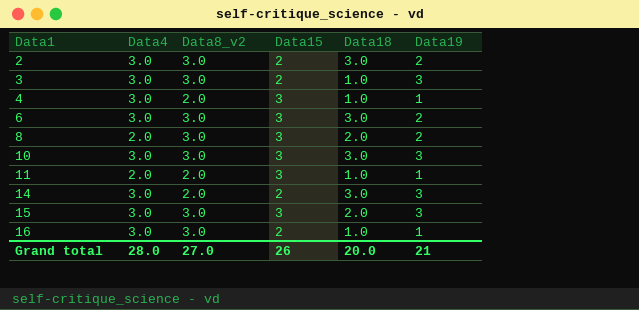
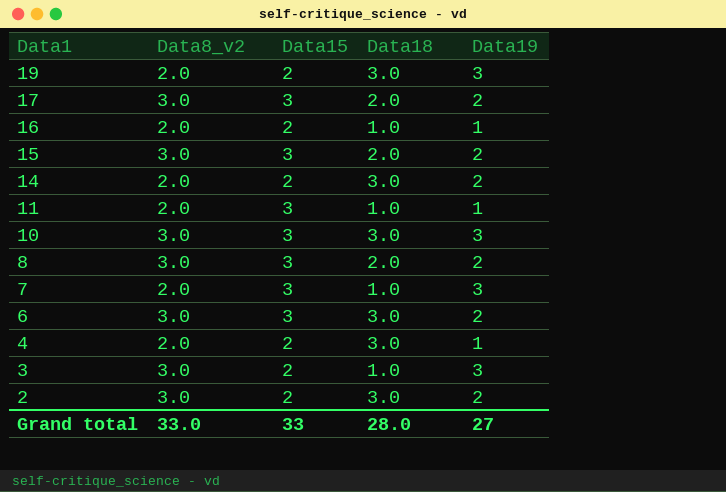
row order: Data1 ascending -> Data1 descending
column Data4 | position: 2 -> none
row 19: none -> 2.0 | 2 | 3.0 | 3
row 17: none -> 3.0 | 3 | 2.0 | 2
16 | Data8_v2: 3.0 -> 2.0
15 | Data19: 3 -> 2
14 | Data19: 3 -> 2
row 7: none -> 2.0 | 3 | 1.0 | 3
4 | Data15: 3 -> 2
4 | Data18: 1.0 -> 3.0
Grand total | Data8_v2: 27.0 -> 33.0
Grand total | Data15: 26 -> 33
Grand total | Data18: 20.0 -> 28.0
Grand total | Data19: 21 -> 27

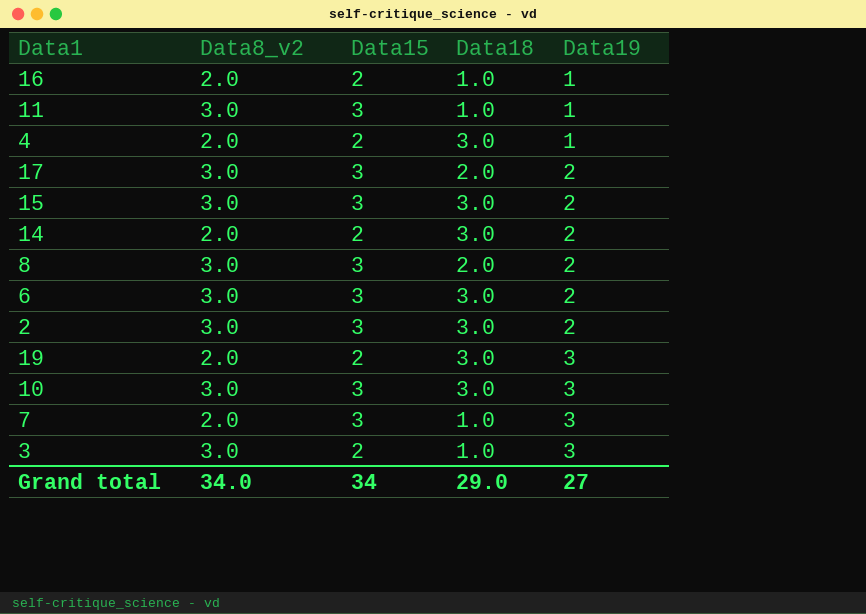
row order: Data1 descending -> Data19 ascending
11 | Data8_v2: 2.0 -> 3.0
15 | Data18: 2.0 -> 3.0
2 | Data15: 2 -> 3
Grand total | Data8_v2: 33.0 -> 34.0
Grand total | Data15: 33 -> 34
Grand total | Data18: 28.0 -> 29.0

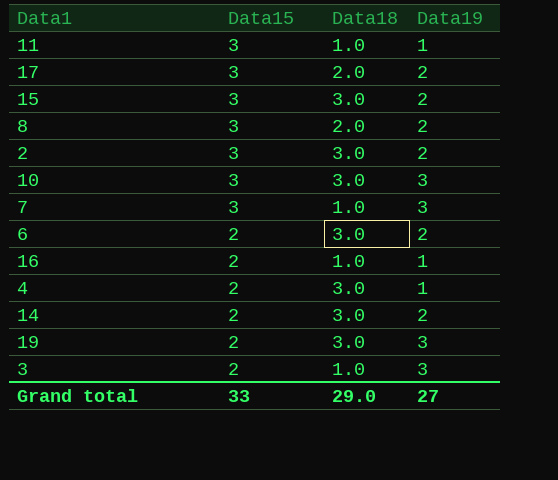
row order: Data19 ascending -> Data15 descending
column Data8_v2 | position: 2 -> none
6 | Data15: 3 -> 2
Grand total | Data15: 34 -> 33

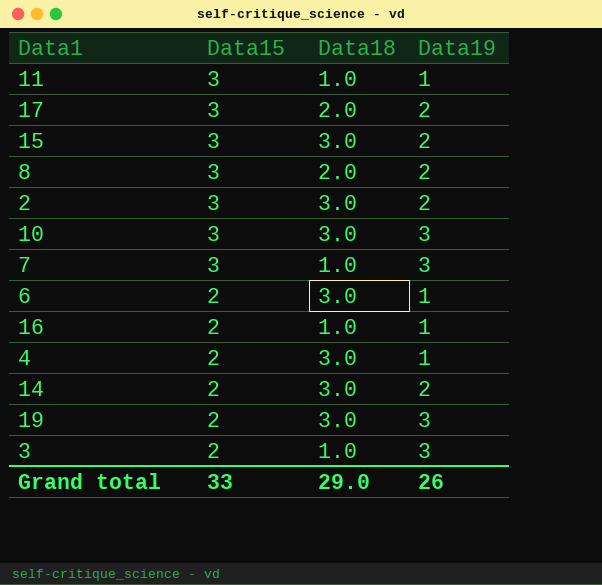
6 | Data19: 2 -> 1
Grand total | Data19: 27 -> 26

